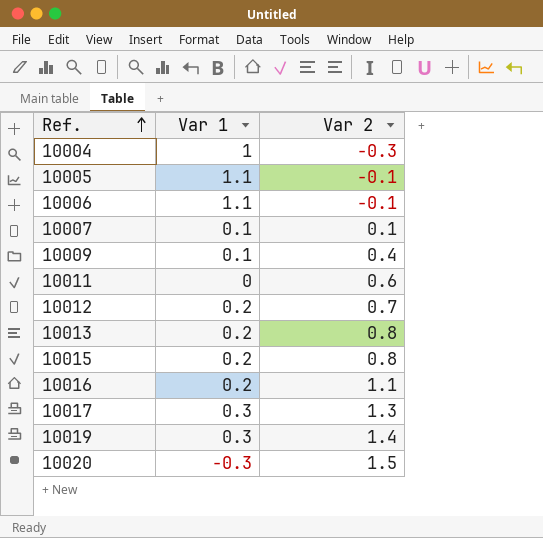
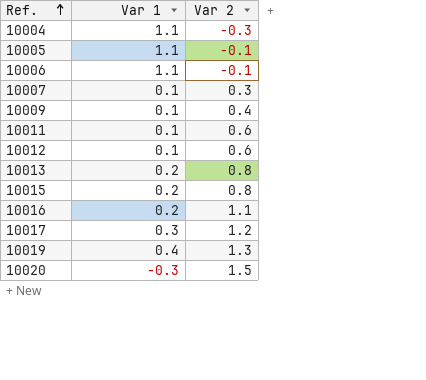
10004 | Var 1: 1 -> 1.1
10007 | Var 2: 0.1 -> 0.3
10011 | Var 1: 0 -> 0.1
10012 | Var 1: 0.2 -> 0.1
10012 | Var 2: 0.7 -> 0.6
10017 | Var 2: 1.3 -> 1.2
10019 | Var 1: 0.3 -> 0.4
10019 | Var 2: 1.4 -> 1.3

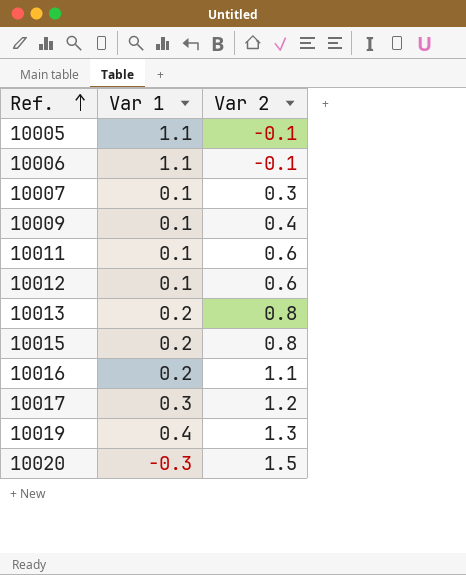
row 10004: 1.1 | -0.3 -> none

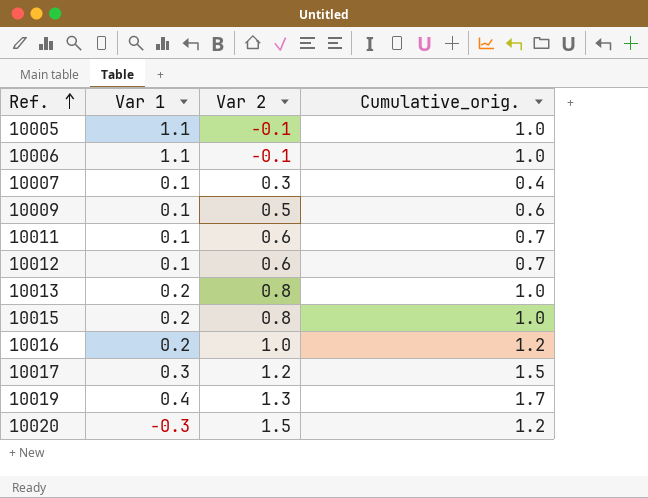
column Cumulative_orig. | formula: none -> [Var 1] + [Var 2]
10009 | Var 2: 0.4 -> 0.5
10016 | Var 2: 1.1 -> 1.0

